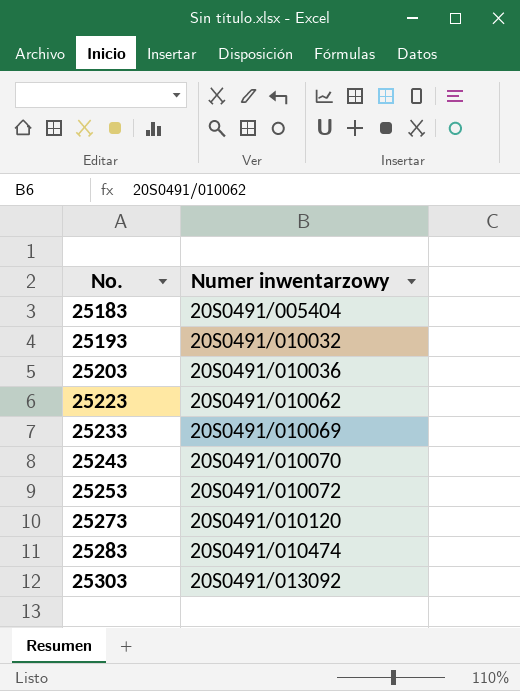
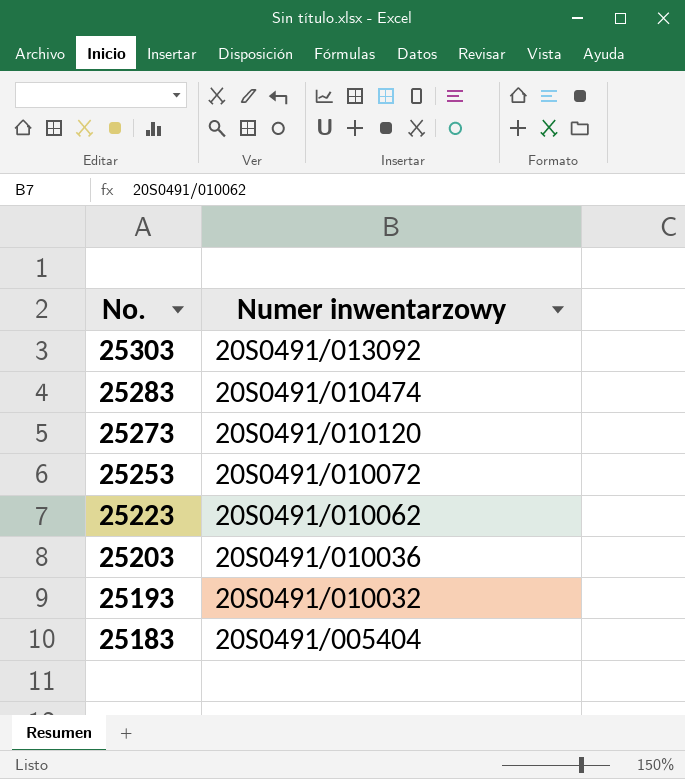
row order: No. ascending -> No. descending
row 25233: 20S0491/010069 -> none
row 25243: 20S0491/010070 -> none

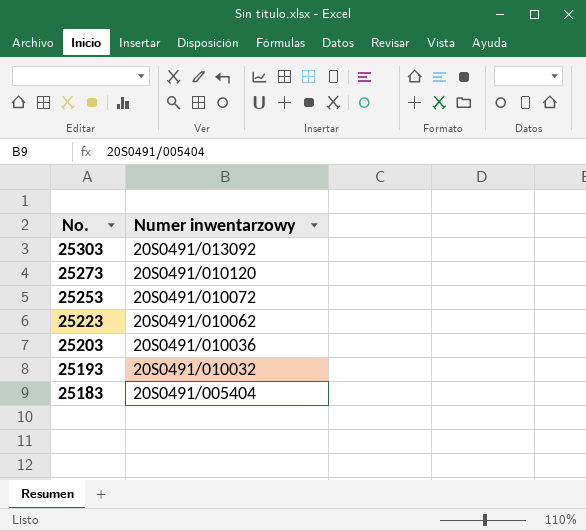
row 25283: 20S0491/010474 -> none

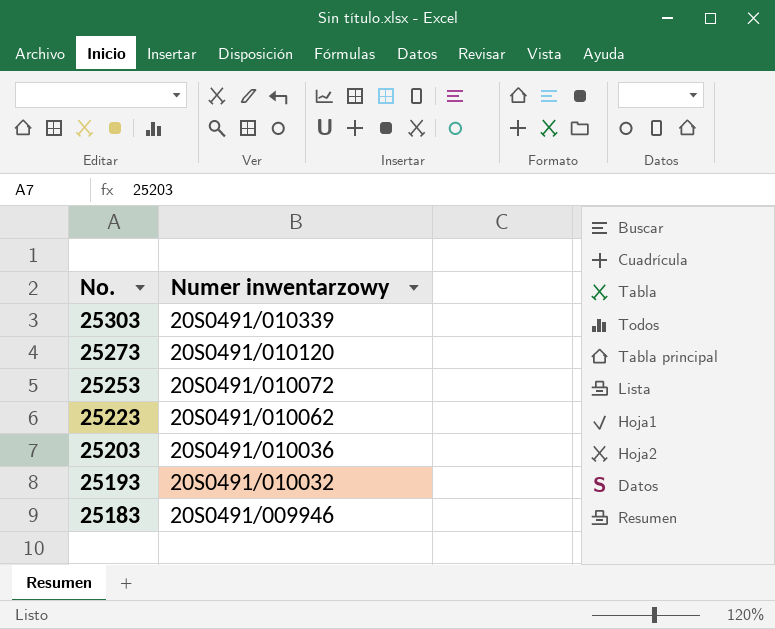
25303 | Numer inwentarzowy: 20S0491/013092 -> 20S0491/010339
25183 | Numer inwentarzowy: 20S0491/005404 -> 20S0491/009946

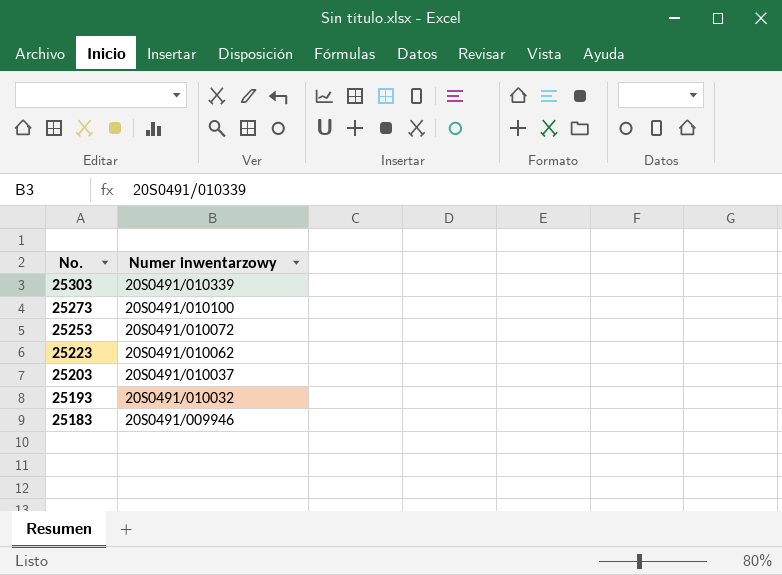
25273 | Numer inwentarzowy: 20S0491/010120 -> 20S0491/010100
25203 | Numer inwentarzowy: 20S0491/010036 -> 20S0491/010037

